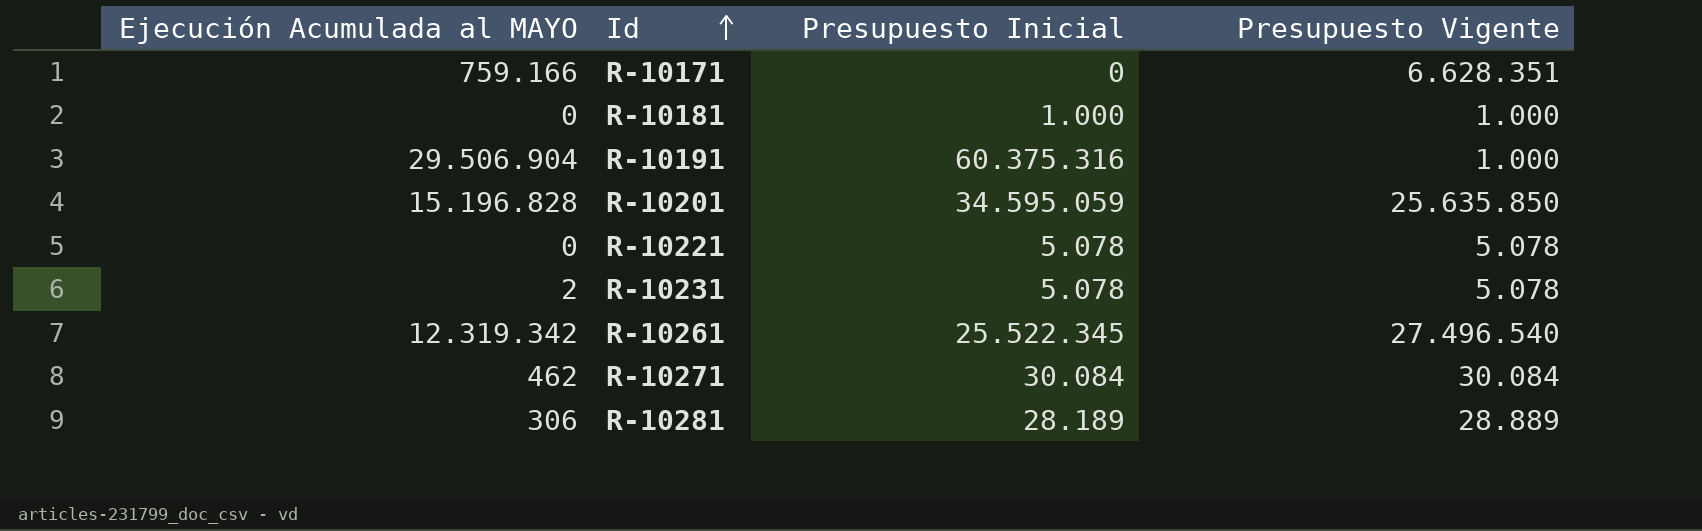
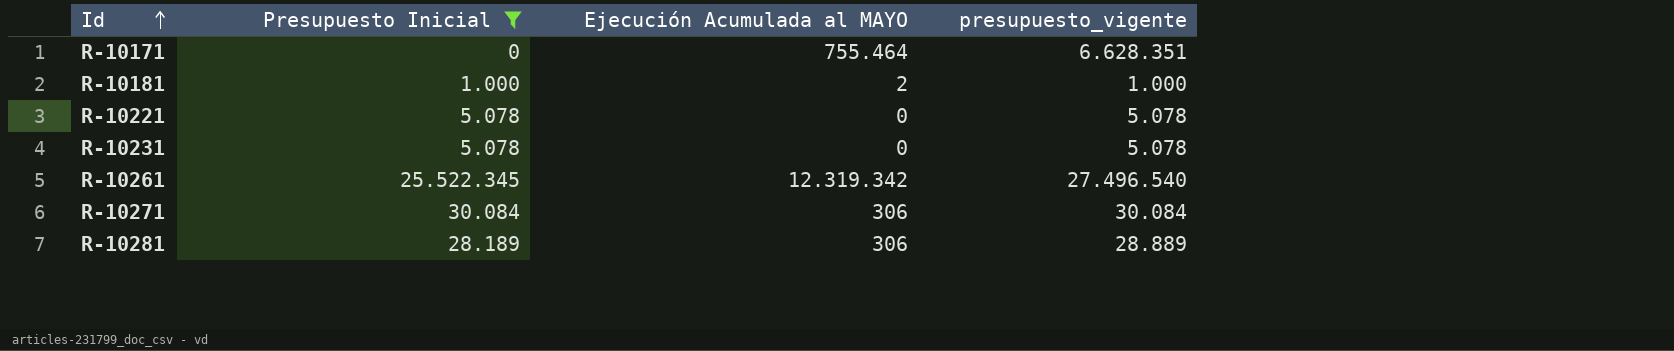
filter: none -> Presupuesto Inicial <= 25.522.345
column Ejecución Acumulada al MAYO | position: 1 -> 3
column name: Presupuesto Vigente -> presupuesto_vigente
R-10171 | Ejecución Acumulada al MAYO: 759.166 -> 755.464
R-10181 | Ejecución Acumulada al MAYO: 0 -> 2
R-10231 | Ejecución Acumulada al MAYO: 2 -> 0
R-10271 | Ejecución Acumulada al MAYO: 462 -> 306

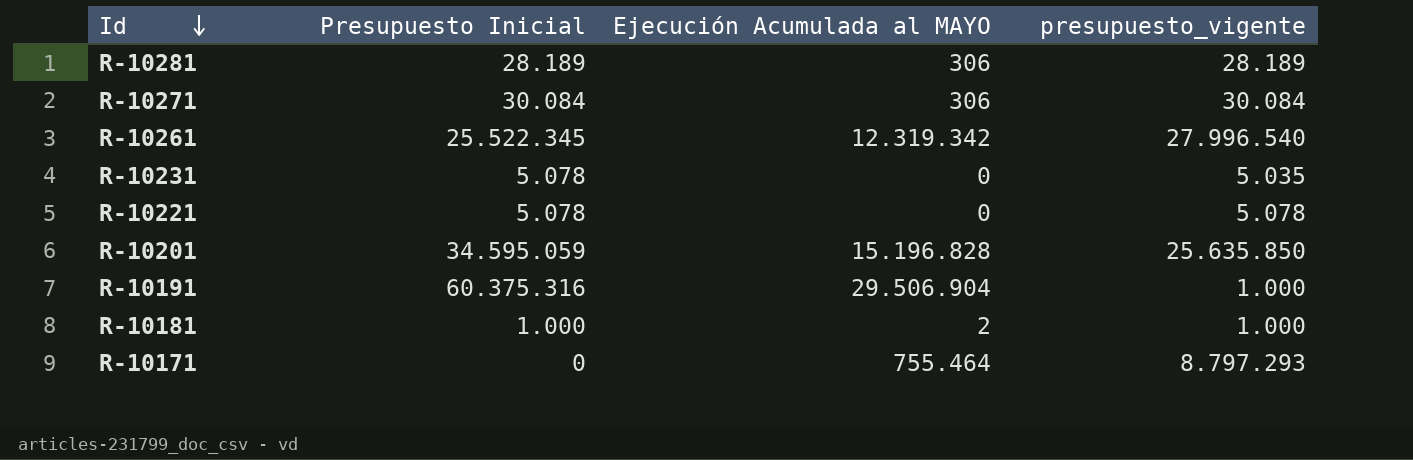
filter: Presupuesto Inicial <= 25.522.345 -> none
row order: Id ascending -> Id descending
R-10281 | presupuesto_vigente: 28.889 -> 28.189
R-10261 | presupuesto_vigente: 27.496.540 -> 27.996.540
R-10231 | presupuesto_vigente: 5.078 -> 5.035
R-10171 | presupuesto_vigente: 6.628.351 -> 8.797.293

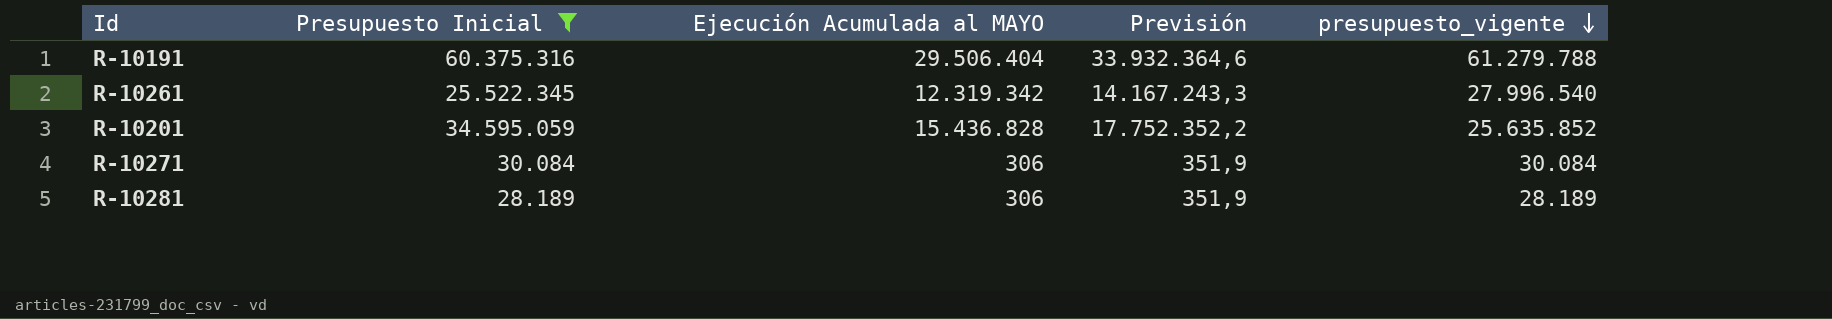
filter: none -> Presupuesto Inicial >= 28.189
row order: Id descending -> presupuesto_vigente descending
column Previsión | formula: none -> [Ejecución Acumulada al MAYO] * 1,15
R-10191 | Ejecución Acumulada al MAYO: 29.506.904 -> 29.506.404
R-10191 | presupuesto_vigente: 1.000 -> 61.279.788
R-10201 | Ejecución Acumulada al MAYO: 15.196.828 -> 15.436.828
R-10201 | presupuesto_vigente: 25.635.850 -> 25.635.852

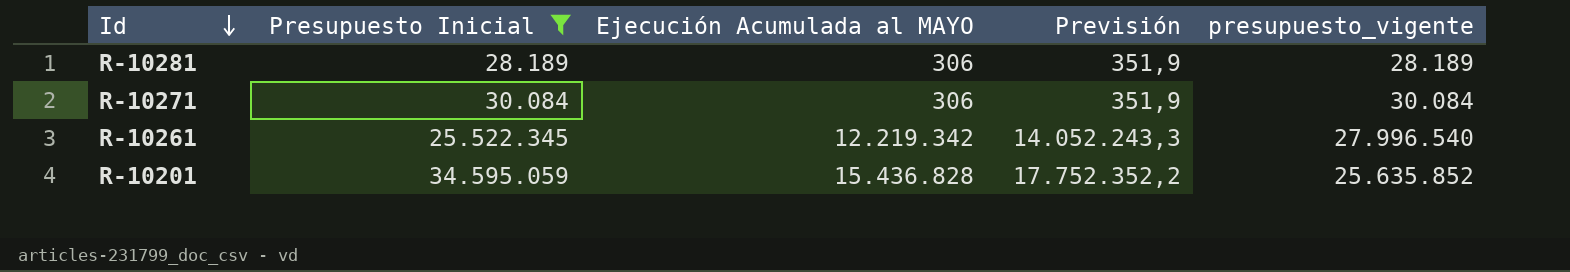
row order: presupuesto_vigente descending -> Id descending
row R-10191: 60.375.316 | 29.506.404 | 33.932.364,6 | 61.279.788 -> none
R-10261 | Ejecución Acumulada al MAYO: 12.319.342 -> 12.219.342
R-10261 | Previsión: 14.167.243,3 -> 14.052.243,3

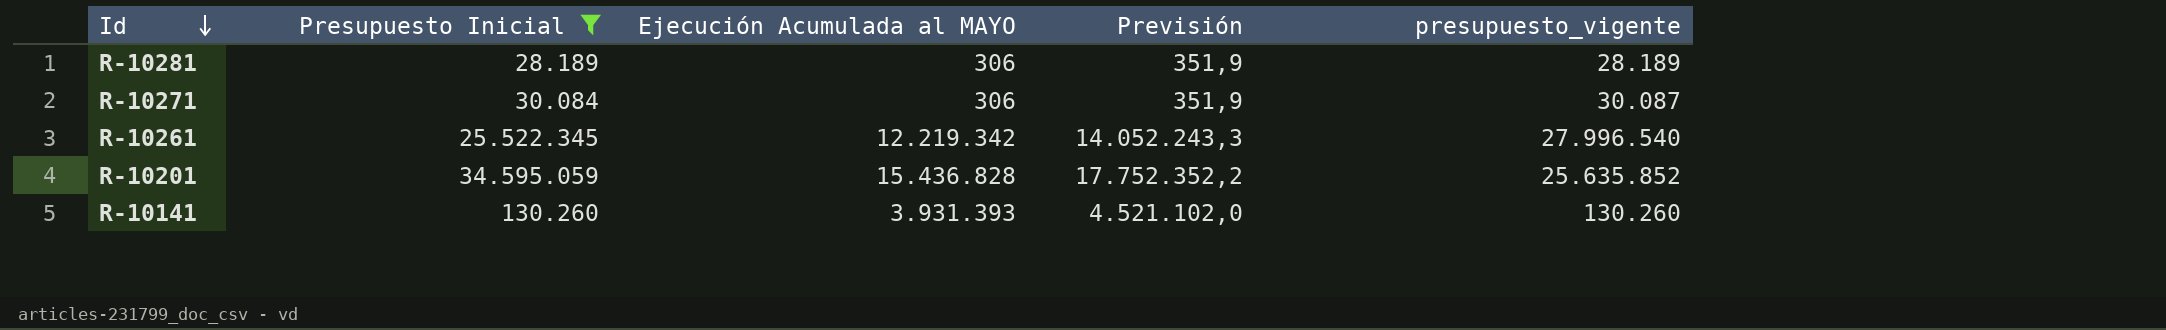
R-10271 | presupuesto_vigente: 30.084 -> 30.087
row R-10141: none -> 130.260 | 3.931.393 | 4.521.102,0 | 130.260

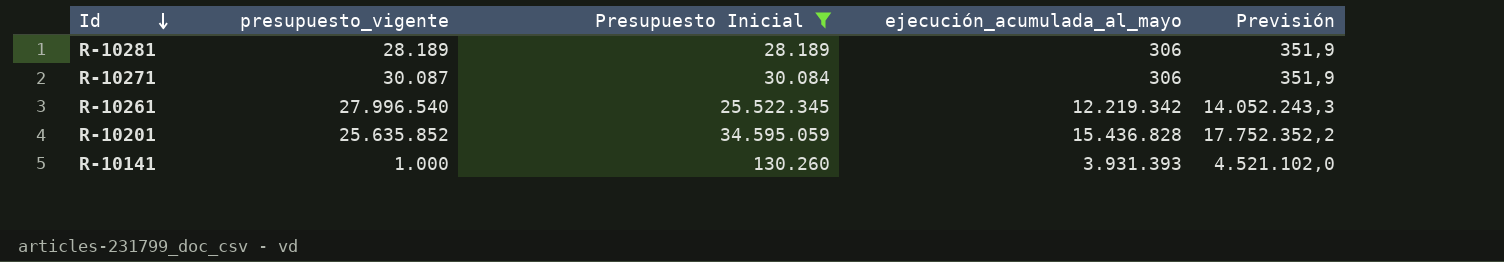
column presupuesto_vigente | position: 5 -> 2
column name: Ejecución Acumulada al MAYO -> ejecución_acumulada_al_mayo
R-10141 | presupuesto_vigente: 130.260 -> 1.000

